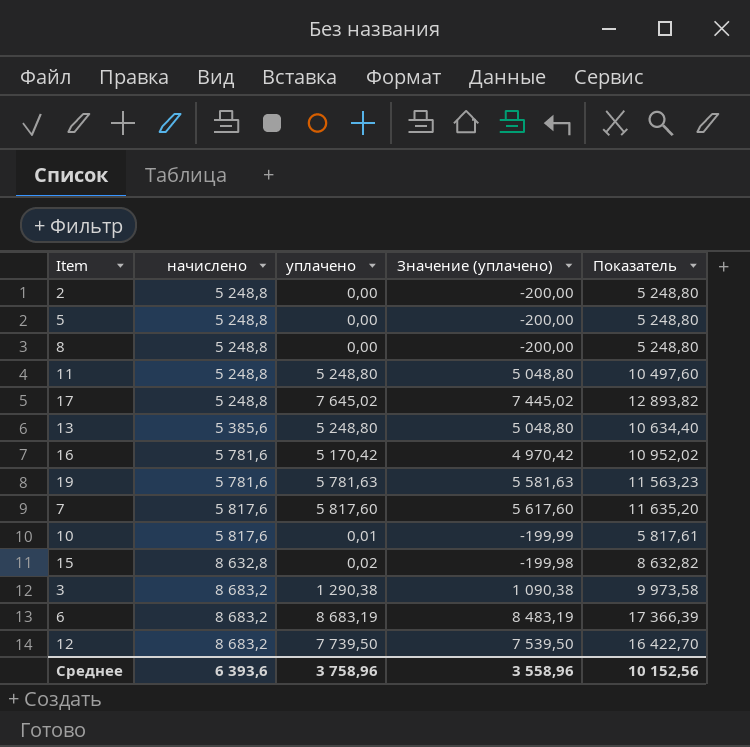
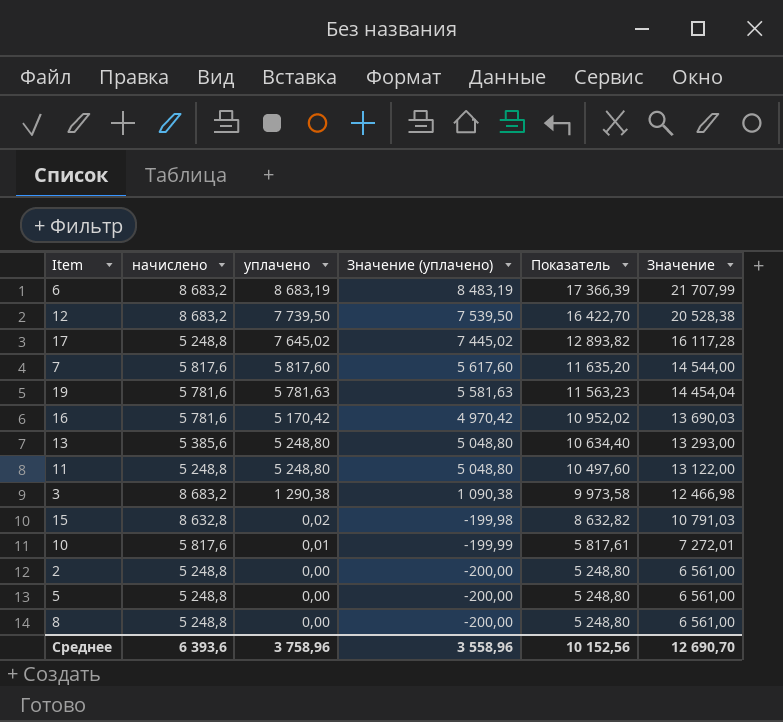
row order: начислено ascending -> Показатель descending
column Значение | formula: none -> [Показатель] * 1,25

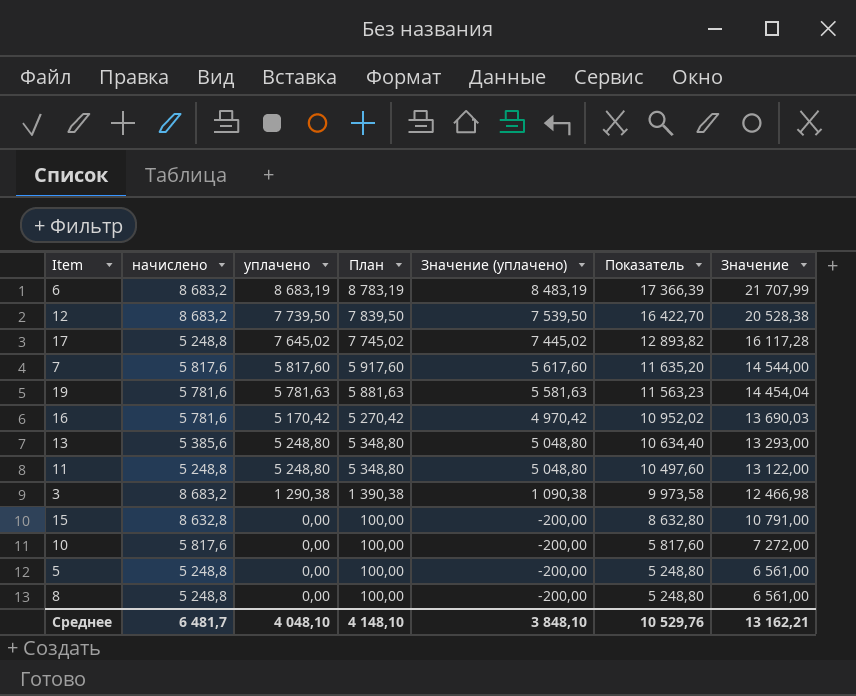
column План | formula: none -> [уплачено] + 100
row 2: 5 248,8 | 0,00 | -200,00 | 5 248,80 | 6 561,00 -> none
15 | уплачено: 0,02 -> 0,00
15 | Значение (уплачено): -199,98 -> -200,00
15 | Показатель: 8 632,82 -> 8 632,80
15 | Значение: 10 791,03 -> 10 791,00
10 | уплачено: 0,01 -> 0,00
10 | Значение (уплачено): -199,99 -> -200,00
10 | Показатель: 5 817,61 -> 5 817,60
10 | Значение: 7 272,01 -> 7 272,00
Среднее | начислено: 6 393,6 -> 6 481,7
Среднее | уплачено: 3 758,96 -> 4 048,10
Среднее | Значение (уплачено): 3 558,96 -> 3 848,10
Среднее | Показатель: 10 152,56 -> 10 529,76
Среднее | Значение: 12 690,70 -> 13 162,21

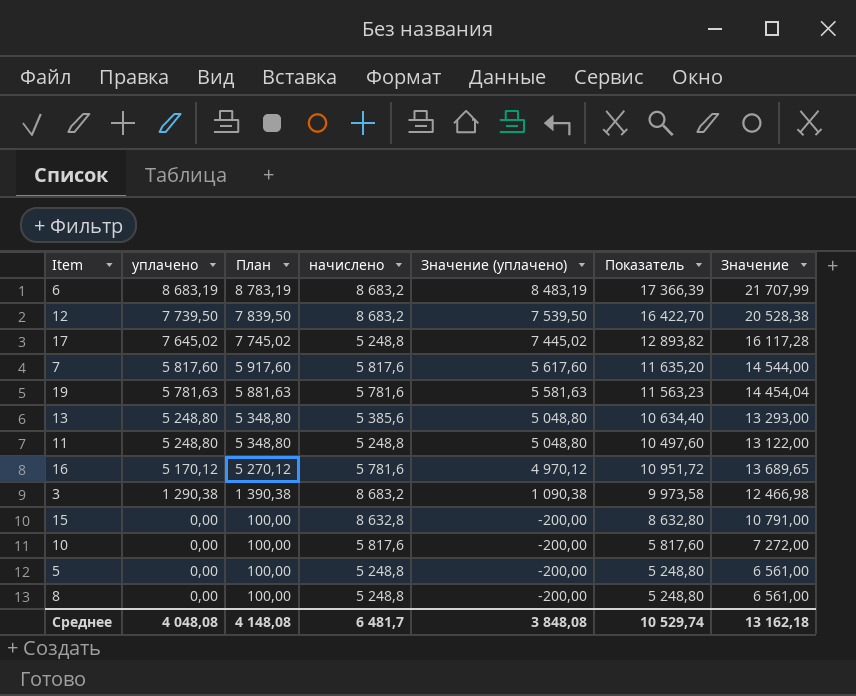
row order: Показатель descending -> уплачено descending
column начислено | position: 2 -> 4
16 | уплачено: 5 170,42 -> 5 170,12
16 | План: 5 270,42 -> 5 270,12
16 | Значение (уплачено): 4 970,42 -> 4 970,12
16 | Показатель: 10 952,02 -> 10 951,72
16 | Значение: 13 690,03 -> 13 689,65
Среднее | уплачено: 4 048,10 -> 4 048,08
Среднее | План: 4 148,10 -> 4 148,08
Среднее | Значение (уплачено): 3 848,10 -> 3 848,08
Среднее | Показатель: 10 529,76 -> 10 529,74
Среднее | Значение: 13 162,21 -> 13 162,18

